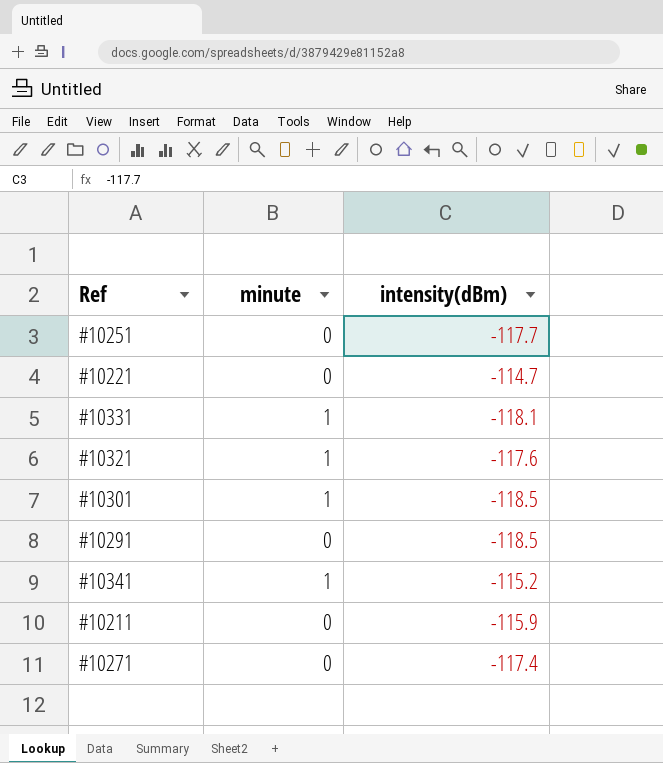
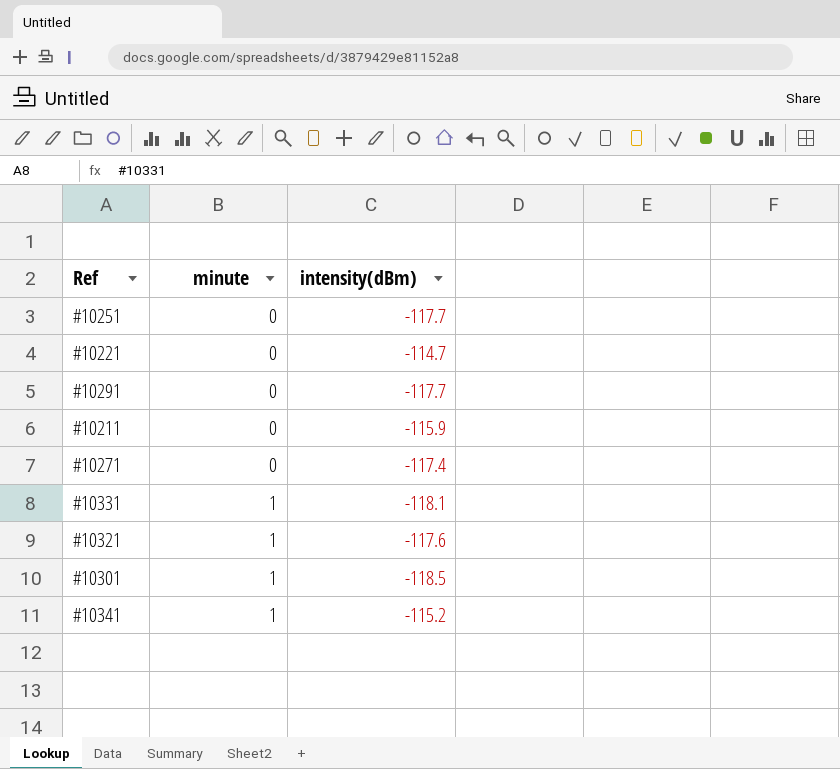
row order: none -> minute ascending
#10291 | intensity(dBm): -118.5 -> -117.7

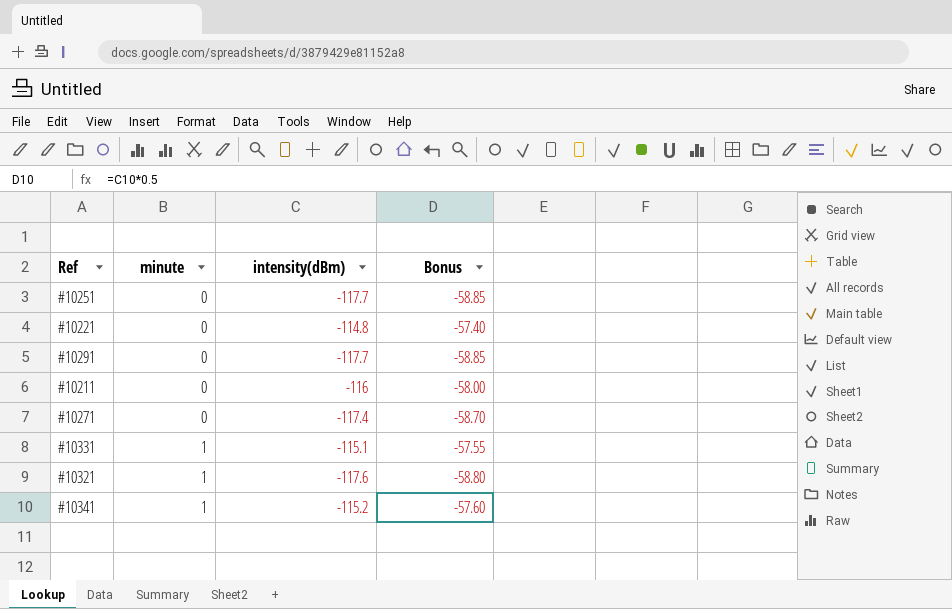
column Bonus | formula: none -> [intensity(dBm)] * 0.5
row #10301: 1 | -118.5 -> none
#10221 | intensity(dBm): -114.7 -> -114.8
#10211 | intensity(dBm): -115.9 -> -116
#10331 | intensity(dBm): -118.1 -> -115.1

